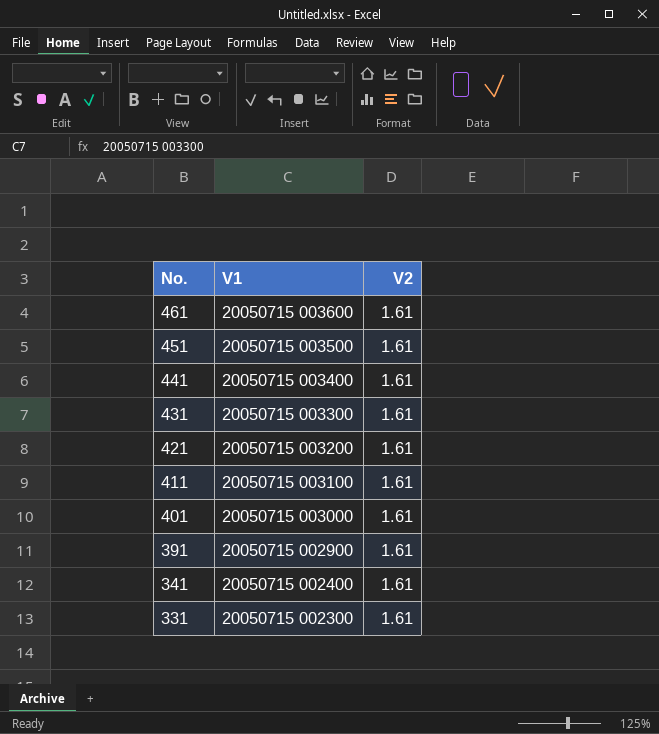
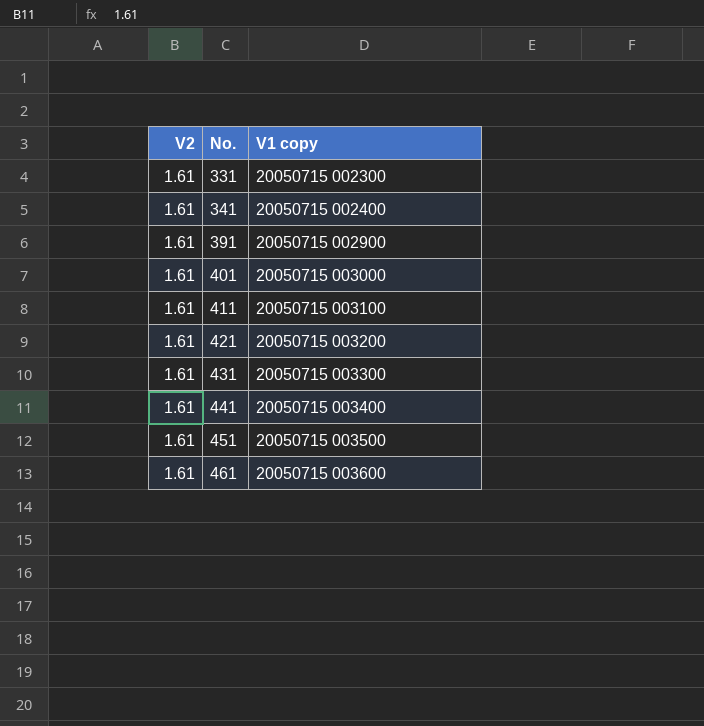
row order: No. descending -> No. ascending
column V2 | position: 3 -> 1
column name: V1 -> V1 copy

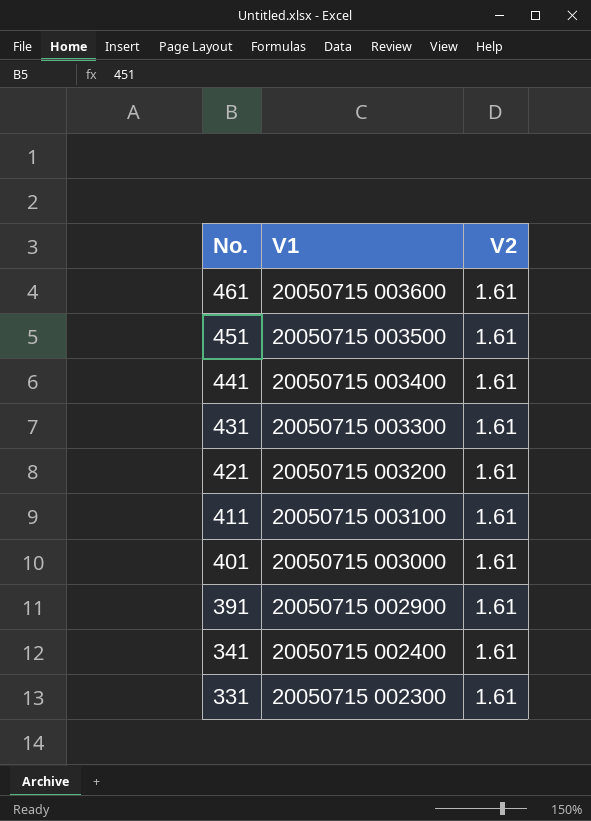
row order: No. ascending -> No. descending
column name: V1 copy -> V1
column V2 | position: 1 -> 3

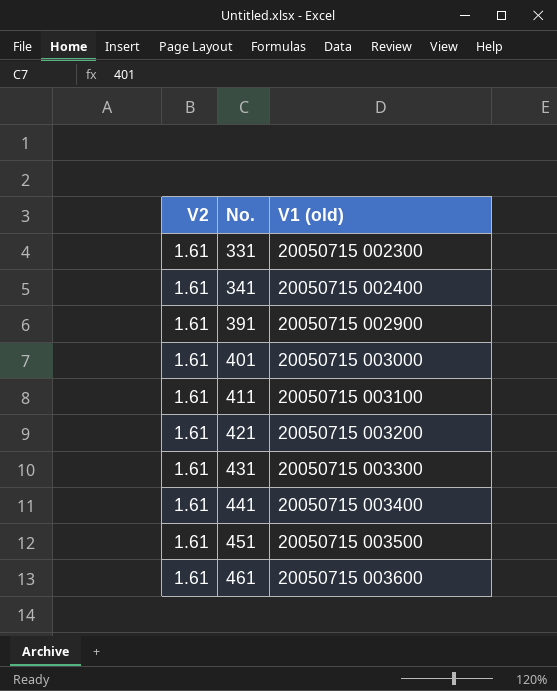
row order: No. descending -> No. ascending
column V2 | position: 3 -> 1
column name: V1 -> V1 (old)

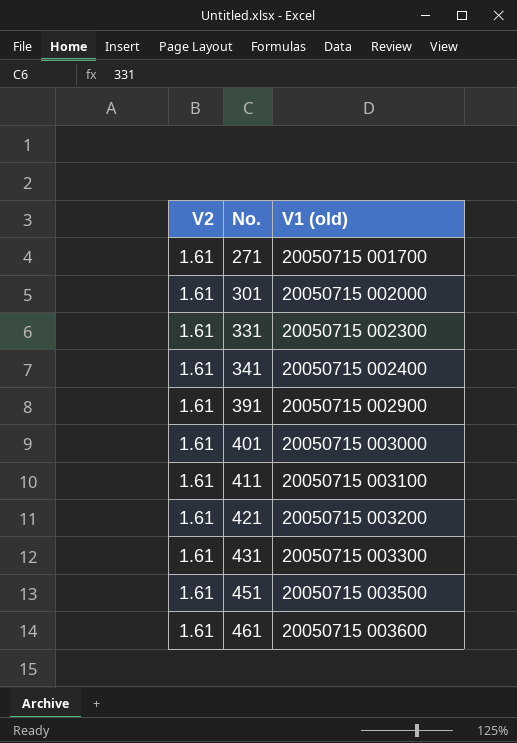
row 441: 1.61 | 20050715 003400 -> none
row 271: none -> 1.61 | 20050715 001700
row 301: none -> 1.61 | 20050715 002000

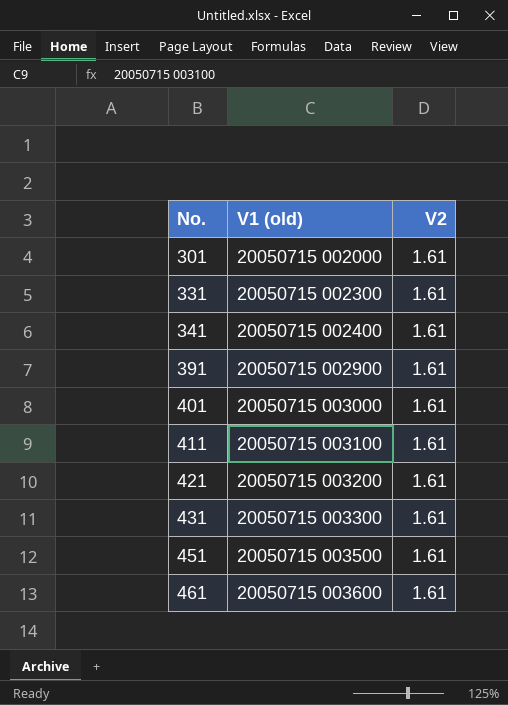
column V2 | position: 1 -> 3
row 271: 1.61 | 20050715 001700 -> none

